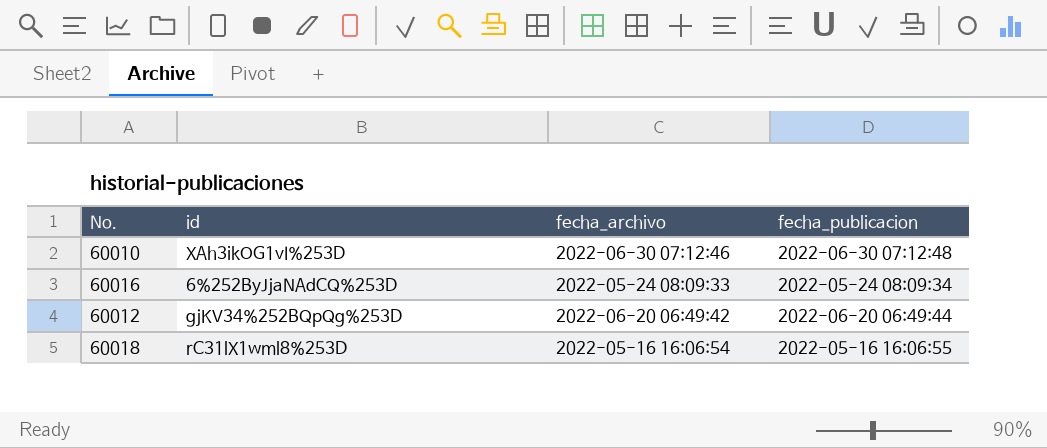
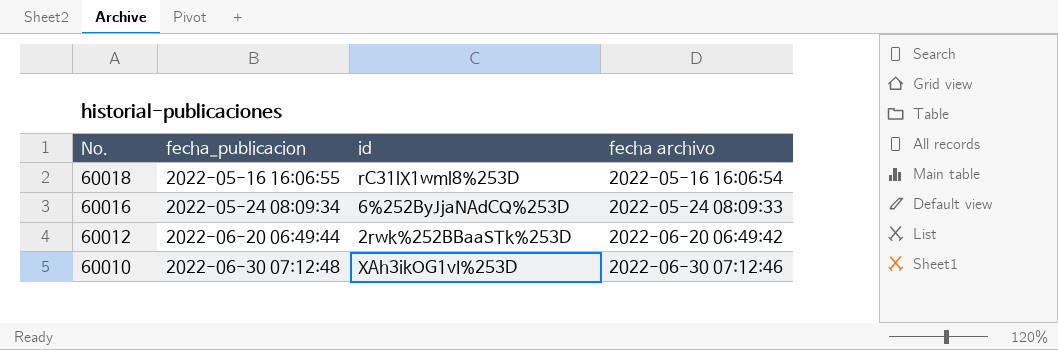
row order: none -> No. descending
column fecha_publicacion | position: 4 -> 2
column name: fecha_archivo -> fecha archivo
60012 | id: gjKV34%252BQpQg%253D -> 2rwk%252BBaaSTk%253D

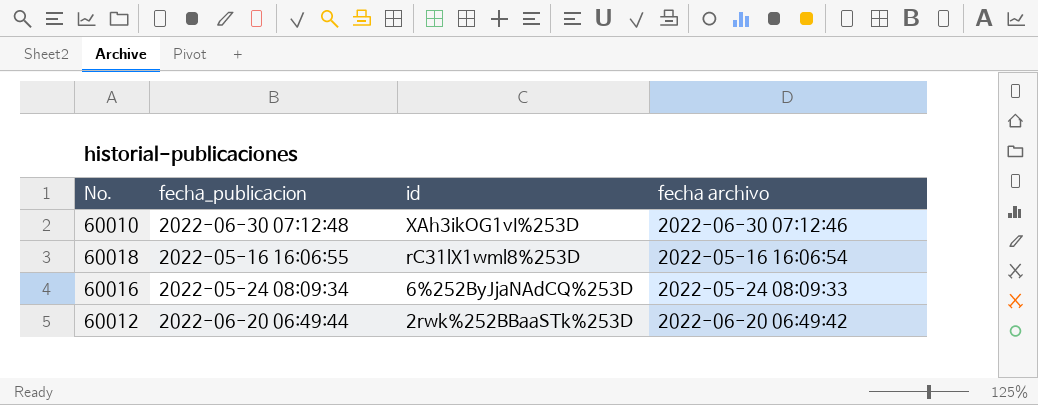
row order: No. descending -> id descending

